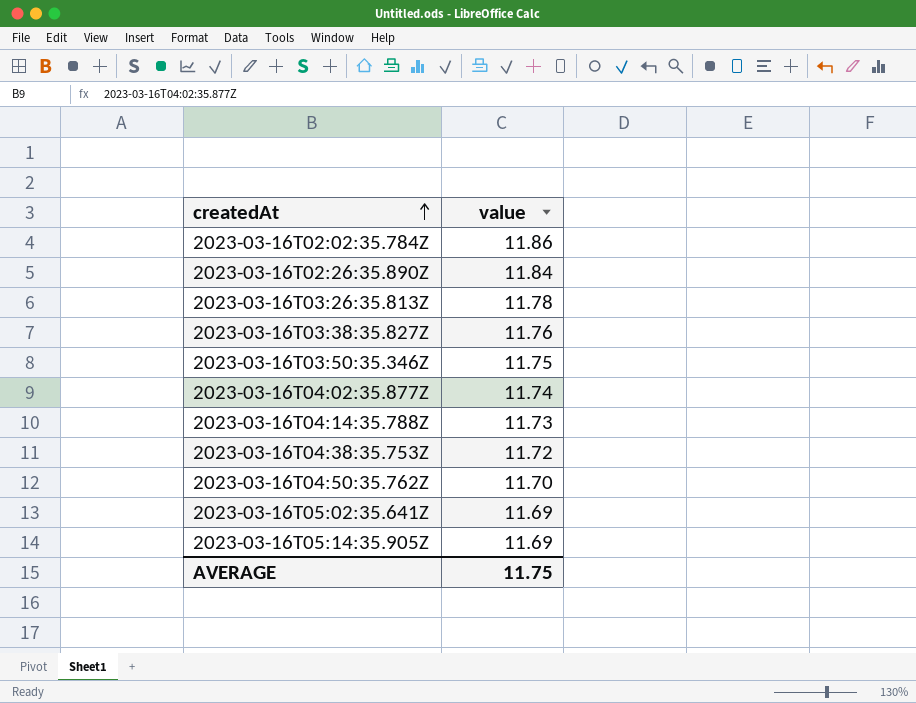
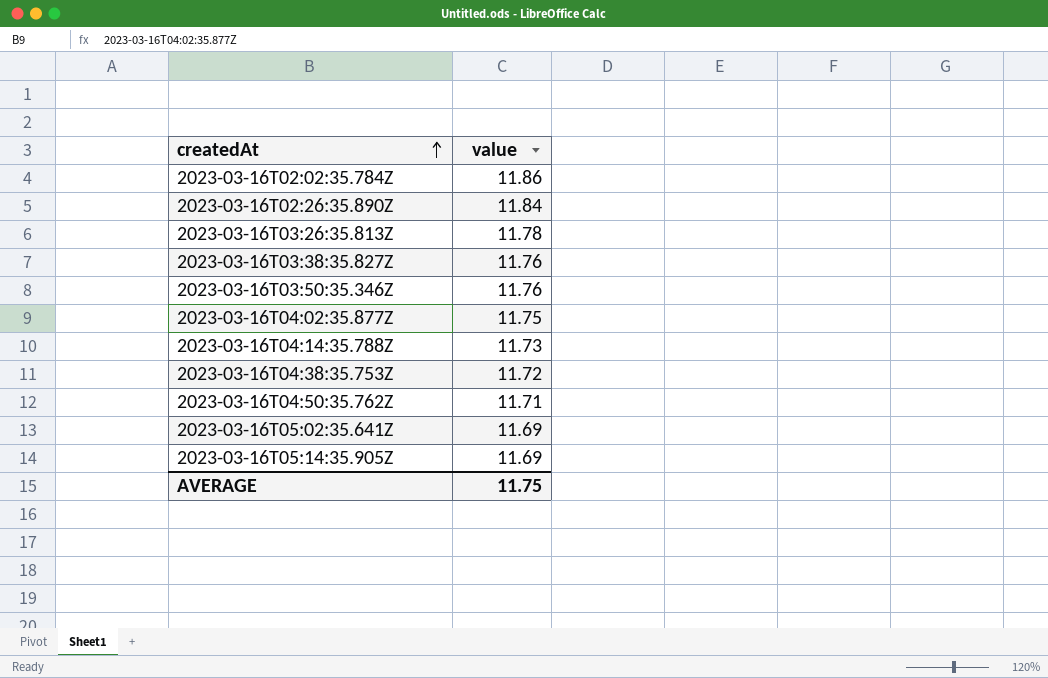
2023-03-16T03:50:35.346Z | value: 11.75 -> 11.76
2023-03-16T04:02:35.877Z | value: 11.74 -> 11.75
2023-03-16T04:50:35.762Z | value: 11.70 -> 11.71

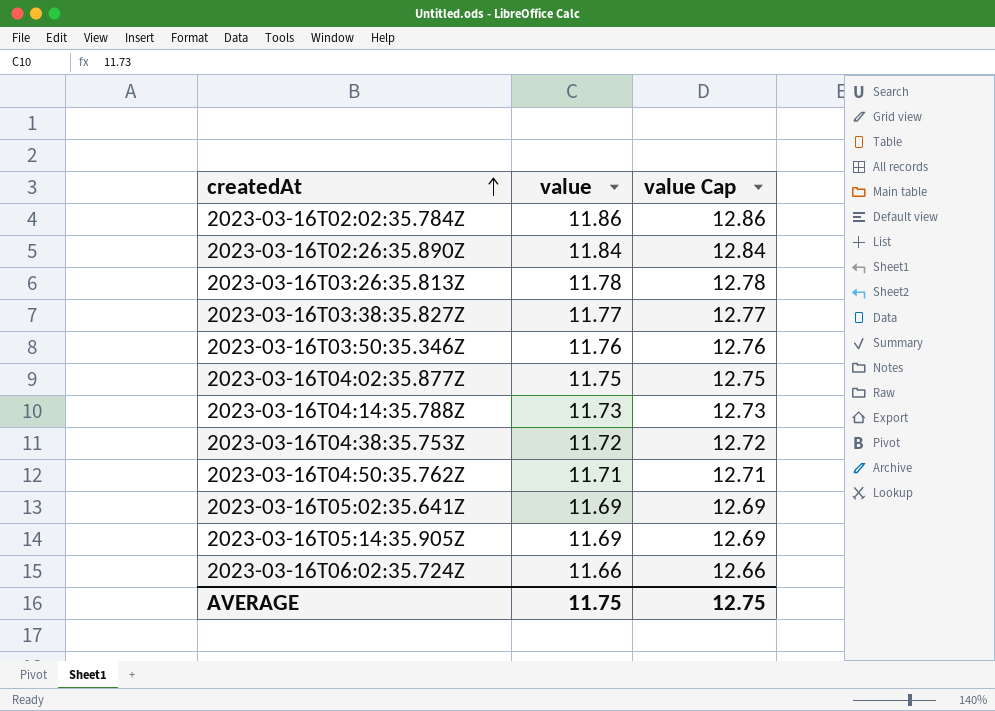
column value Cap | formula: none -> [value] + 1
2023-03-16T03:38:35.827Z | value: 11.76 -> 11.77
row 2023-03-16T06:02:35.724Z: none -> 11.66 | 12.66

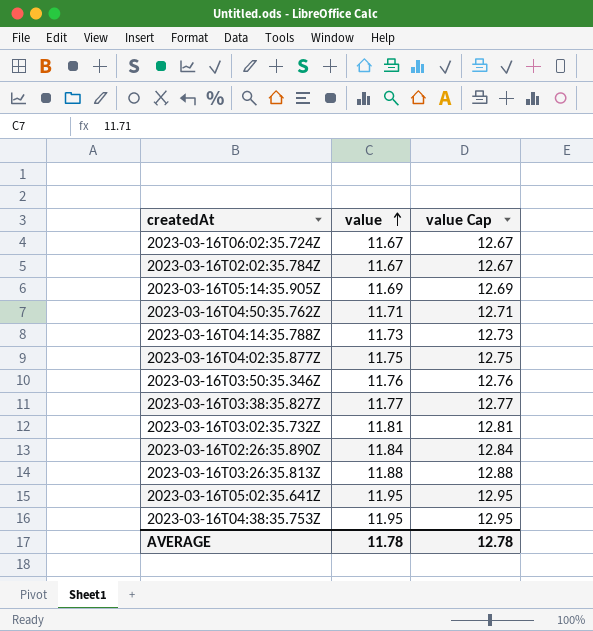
row order: createdAt ascending -> value ascending
2023-03-16T06:02:35.724Z | value: 11.66 -> 11.67
2023-03-16T06:02:35.724Z | value Cap: 12.66 -> 12.67
2023-03-16T02:02:35.784Z | value: 11.86 -> 11.67
2023-03-16T02:02:35.784Z | value Cap: 12.86 -> 12.67
row 2023-03-16T03:02:35.732Z: none -> 11.81 | 12.81
2023-03-16T03:26:35.813Z | value: 11.78 -> 11.88
2023-03-16T03:26:35.813Z | value Cap: 12.78 -> 12.88
2023-03-16T05:02:35.641Z | value: 11.69 -> 11.95
2023-03-16T05:02:35.641Z | value Cap: 12.69 -> 12.95
2023-03-16T04:38:35.753Z | value: 11.72 -> 11.95
2023-03-16T04:38:35.753Z | value Cap: 12.72 -> 12.95
AVERAGE | value: 11.75 -> 11.78
AVERAGE | value Cap: 12.75 -> 12.78

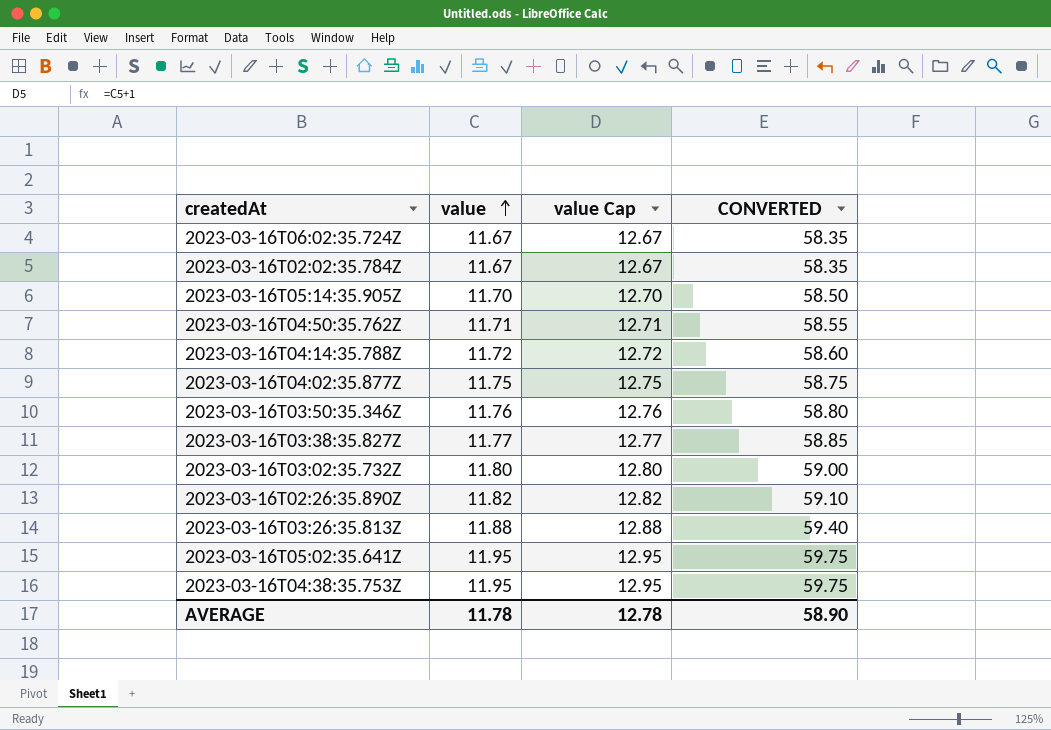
column CONVERTED | formula: none -> [value] * 5
2023-03-16T05:14:35.905Z | value: 11.69 -> 11.70
2023-03-16T05:14:35.905Z | value Cap: 12.69 -> 12.70
2023-03-16T04:14:35.788Z | value: 11.73 -> 11.72
2023-03-16T04:14:35.788Z | value Cap: 12.73 -> 12.72
2023-03-16T03:02:35.732Z | value: 11.81 -> 11.80
2023-03-16T03:02:35.732Z | value Cap: 12.81 -> 12.80
2023-03-16T02:26:35.890Z | value: 11.84 -> 11.82
2023-03-16T02:26:35.890Z | value Cap: 12.84 -> 12.82

